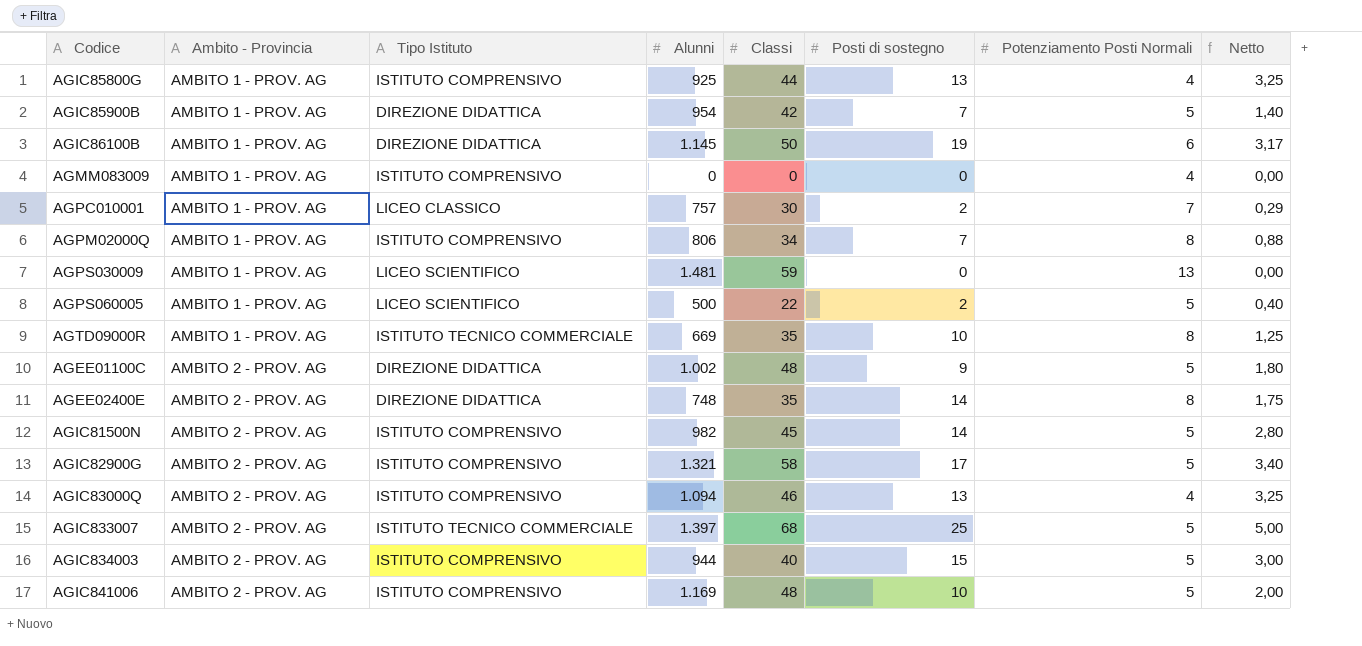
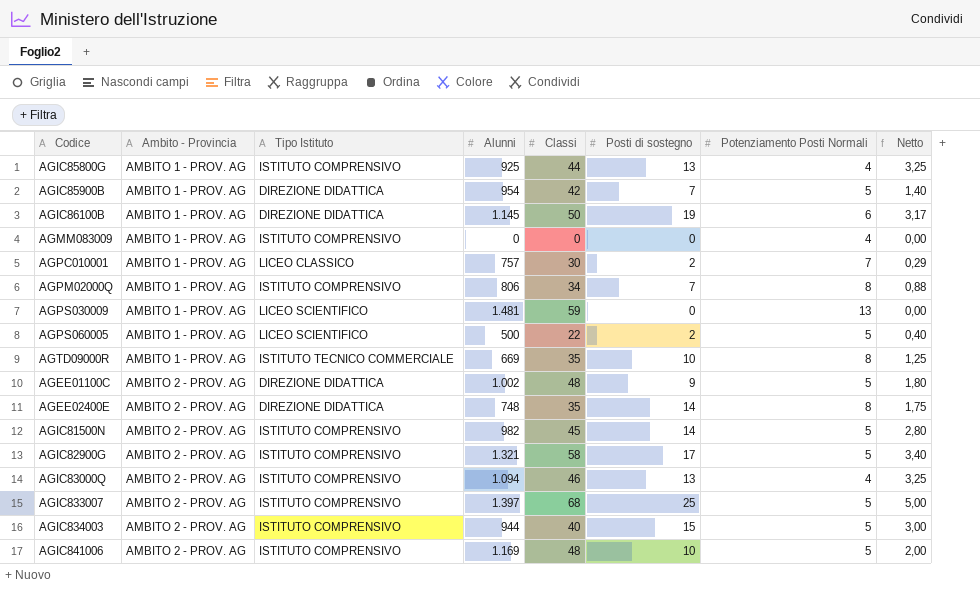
AGIC833007 | Tipo Istituto: ISTITUTO TECNICO COMMERCIALE -> ISTITUTO COMPRENSIVO

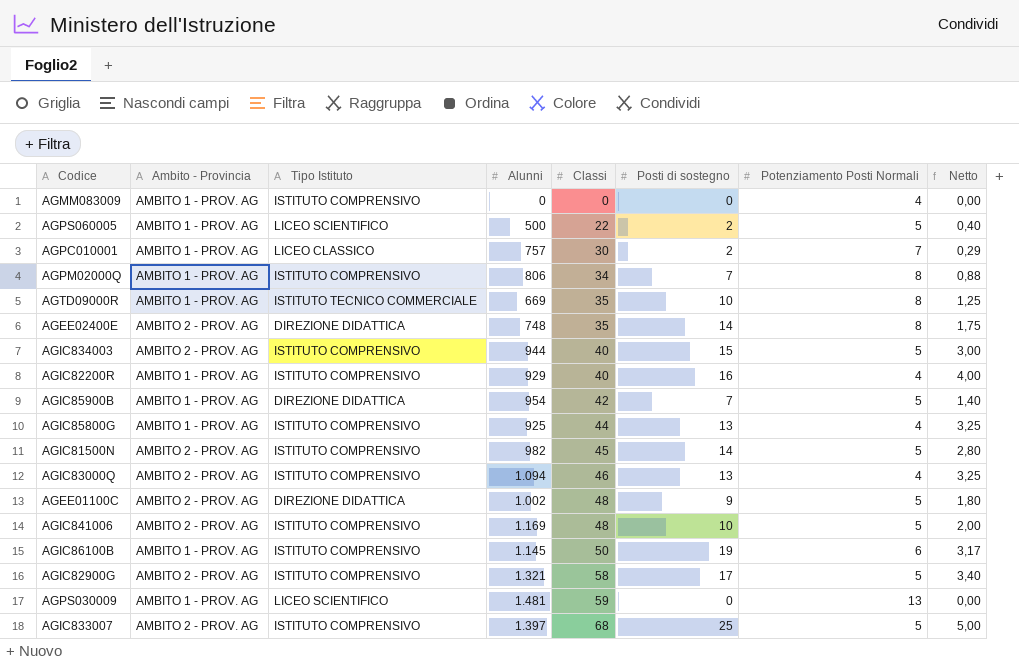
row order: Ambito - Provincia ascending -> Classi ascending
row AGIC82200R: none -> AMBITO 1 - PROV. AG | ISTITUTO COMPRENSIVO | 929 | 40 | 16 | 4 | 4,00
AGIC86100B | Tipo Istituto: DIREZIONE DIDATTICA -> ISTITUTO COMPRENSIVO

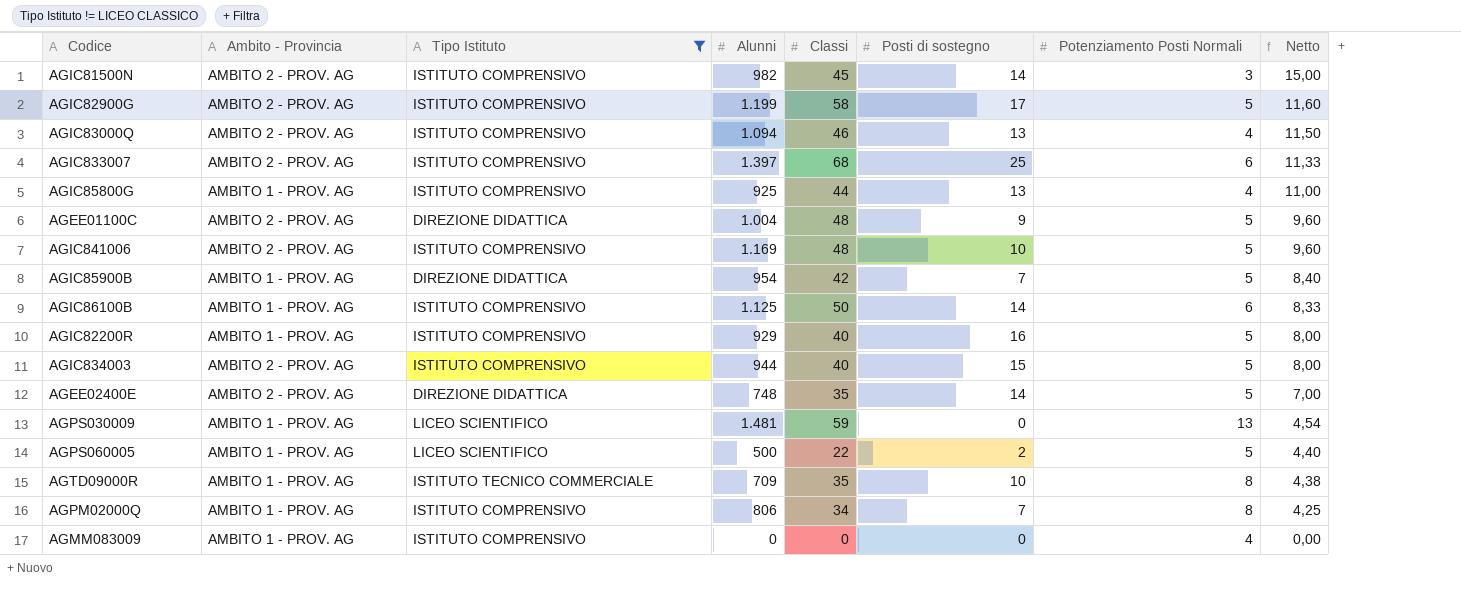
filter: none -> Tipo Istituto != LICEO CLASSICO
row order: Classi ascending -> Netto descending
column Netto | formula: [Posti di sostegno] / [Potenziamento Posti Normali] -> [Classi] / [Potenziamento Posti Normali]
AGIC81500N | Potenziamento Posti Normali: 5 -> 3
AGIC82900G | Alunni: 1.321 -> 1.199
AGIC833007 | Potenziamento Posti Normali: 5 -> 6
AGEE01100C | Alunni: 1.002 -> 1.004
AGIC86100B | Alunni: 1.145 -> 1.125
AGIC86100B | Posti di sostegno: 19 -> 14
AGIC82200R | Potenziamento Posti Normali: 4 -> 5
AGEE02400E | Potenziamento Posti Normali: 8 -> 5
AGTD09000R | Alunni: 669 -> 709

